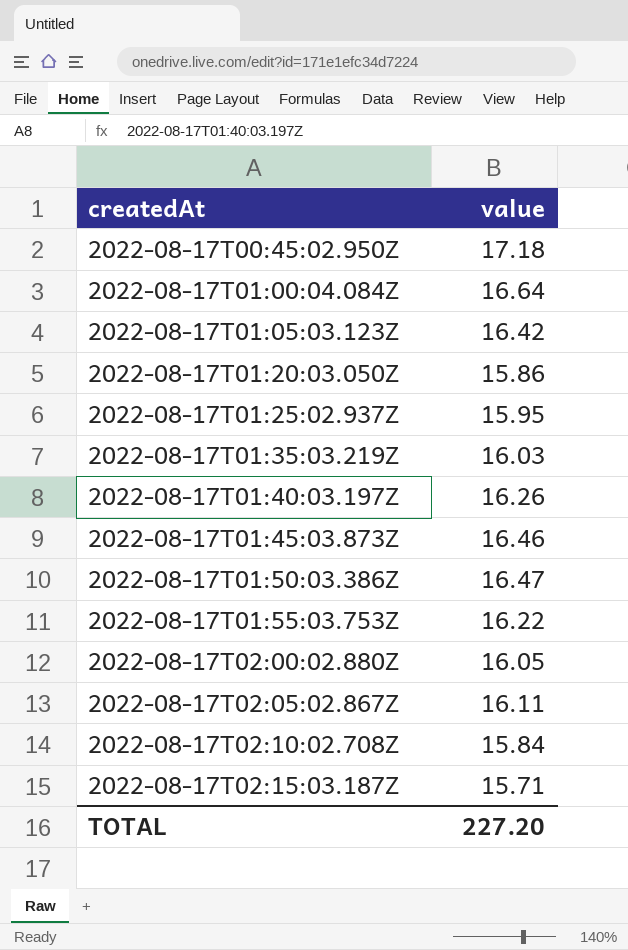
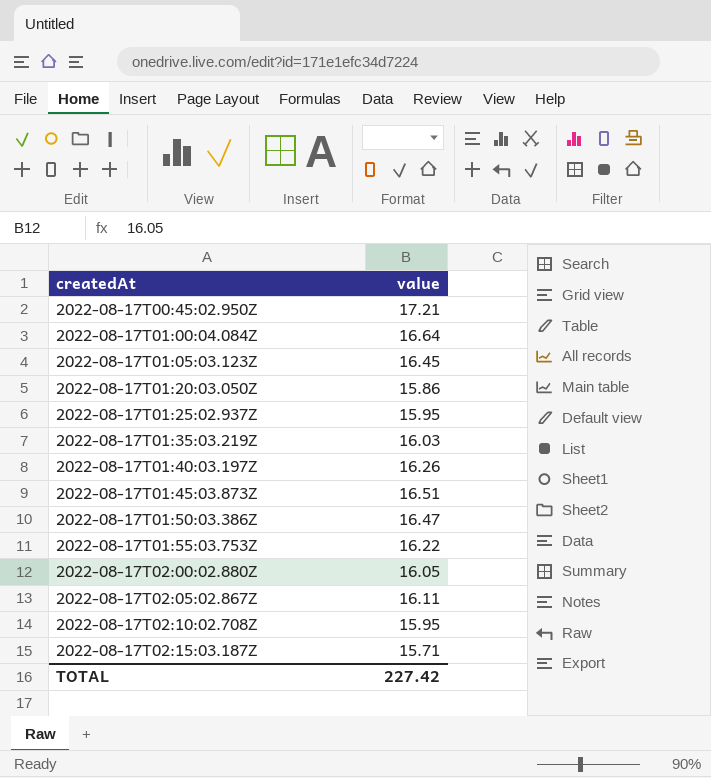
2022-08-17T00:45:02.950Z | value: 17.18 -> 17.21
2022-08-17T01:05:03.123Z | value: 16.42 -> 16.45
2022-08-17T01:45:03.873Z | value: 16.46 -> 16.51
2022-08-17T02:10:02.708Z | value: 15.84 -> 15.95
TOTAL | value: 227.20 -> 227.42

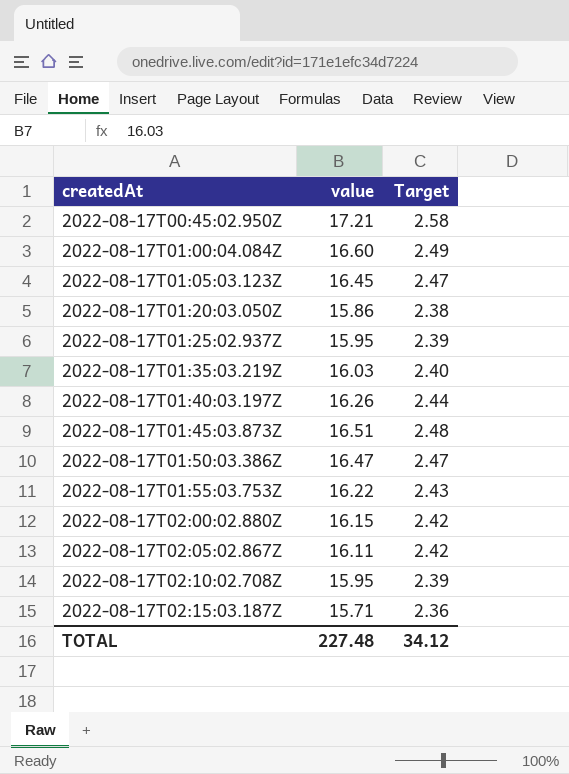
column Target | formula: none -> [value] * 0.15
2022-08-17T01:00:04.084Z | value: 16.64 -> 16.60
2022-08-17T02:00:02.880Z | value: 16.05 -> 16.15
TOTAL | value: 227.42 -> 227.48

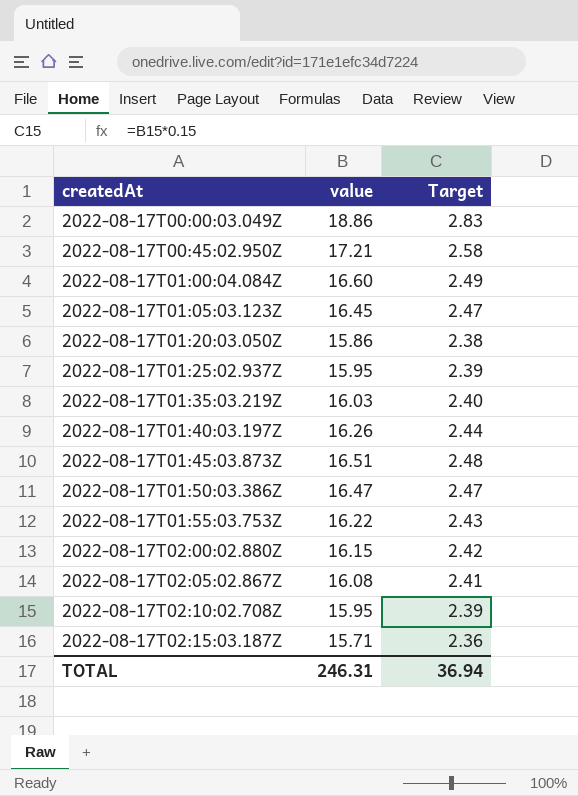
row 2022-08-17T00:00:03.049Z: none -> 18.86 | 2.83
2022-08-17T02:05:02.867Z | value: 16.11 -> 16.08
2022-08-17T02:05:02.867Z | Target: 2.42 -> 2.41
TOTAL | value: 227.48 -> 246.31
TOTAL | Target: 34.12 -> 36.94

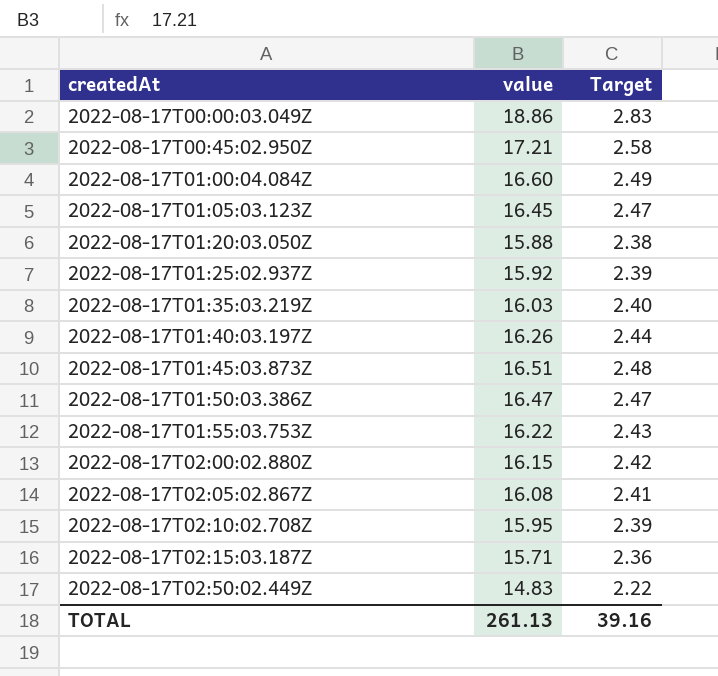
2022-08-17T01:20:03.050Z | value: 15.86 -> 15.88
2022-08-17T01:25:02.937Z | value: 15.95 -> 15.92
row 2022-08-17T02:50:02.449Z: none -> 14.83 | 2.22
TOTAL | value: 246.31 -> 261.13
TOTAL | Target: 36.94 -> 39.16

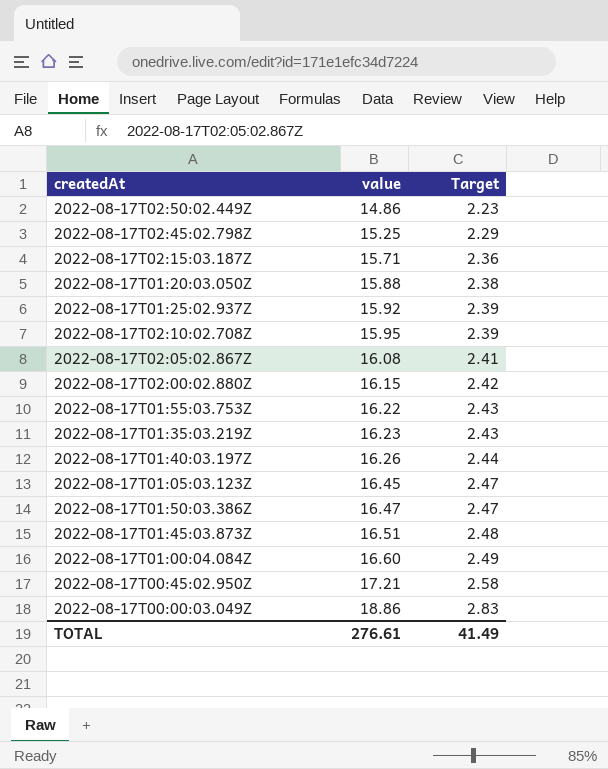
row order: createdAt ascending -> value ascending
2022-08-17T02:50:02.449Z | value: 14.83 -> 14.86
2022-08-17T02:50:02.449Z | Target: 2.22 -> 2.23
row 2022-08-17T02:45:02.798Z: none -> 15.25 | 2.29
2022-08-17T01:35:03.219Z | value: 16.03 -> 16.23
2022-08-17T01:35:03.219Z | Target: 2.40 -> 2.43
TOTAL | value: 261.13 -> 276.61
TOTAL | Target: 39.16 -> 41.49

